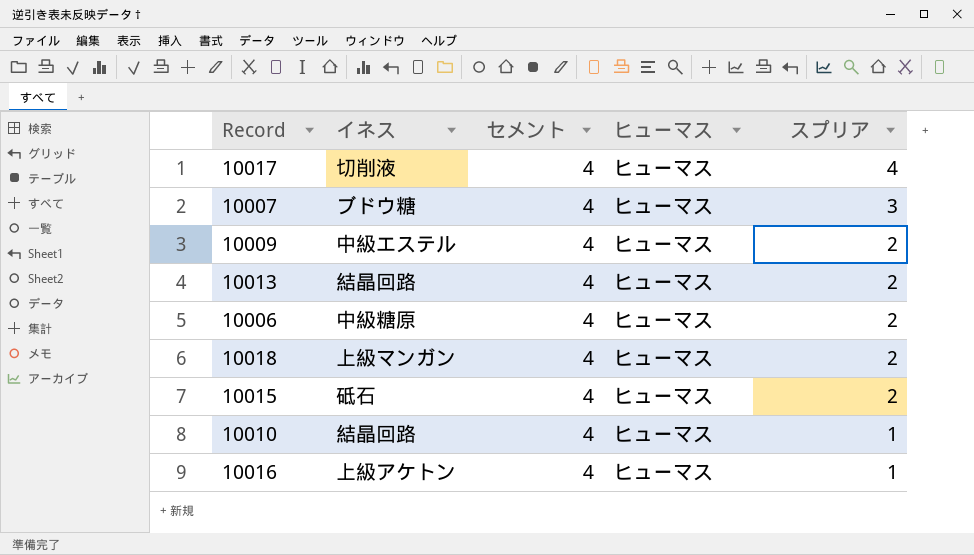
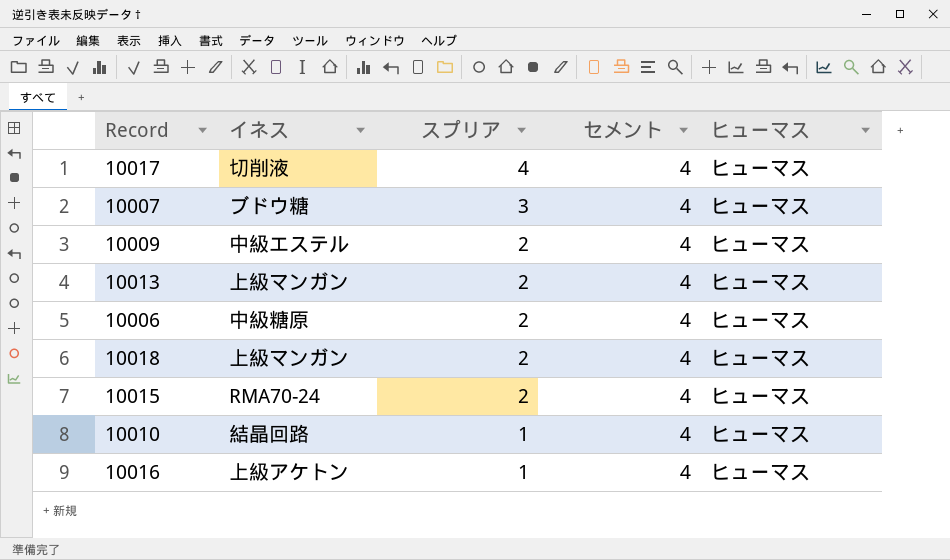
column スプリア | position: 5 -> 3
10013 | イネス: 結晶回路 -> 上級マンガン
10015 | イネス: 砥石 -> RMA70-24

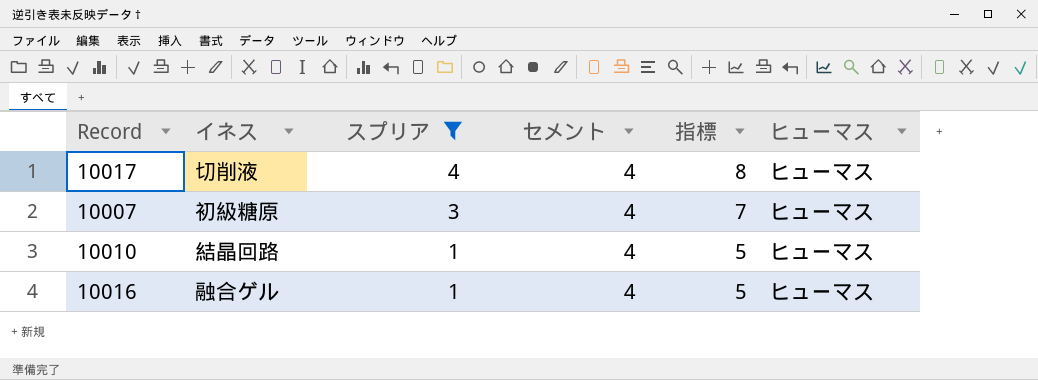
filter: none -> スプリア != 2
column 指標 | formula: none -> [スプリア] + [セメント]
10007 | イネス: ブドウ糖 -> 初級糖原
10016 | イネス: 上級アケトン -> 融合ゲル

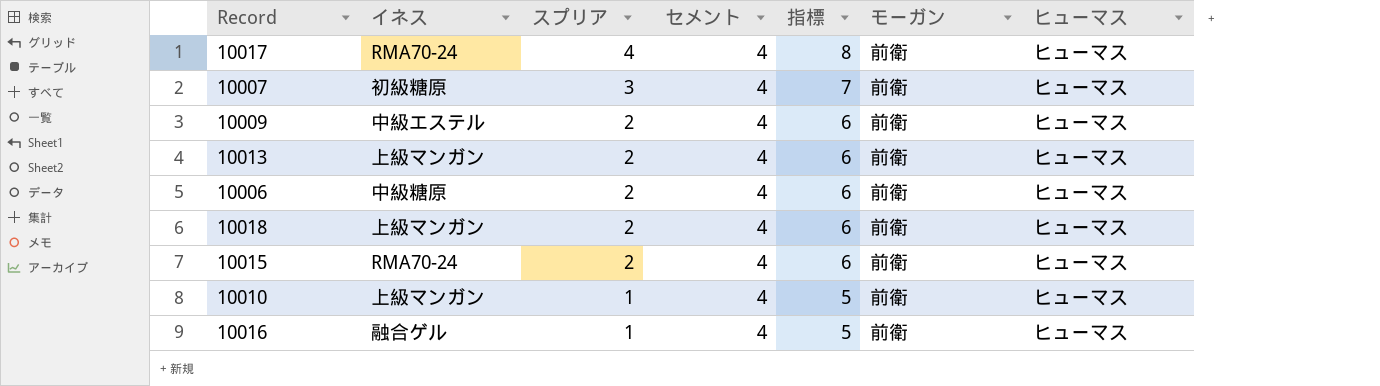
filter: スプリア != 2 -> none
column モーガン | position: none -> 6
10017 | イネス: 切削液 -> RMA70-24
10010 | イネス: 結晶回路 -> 上級マンガン

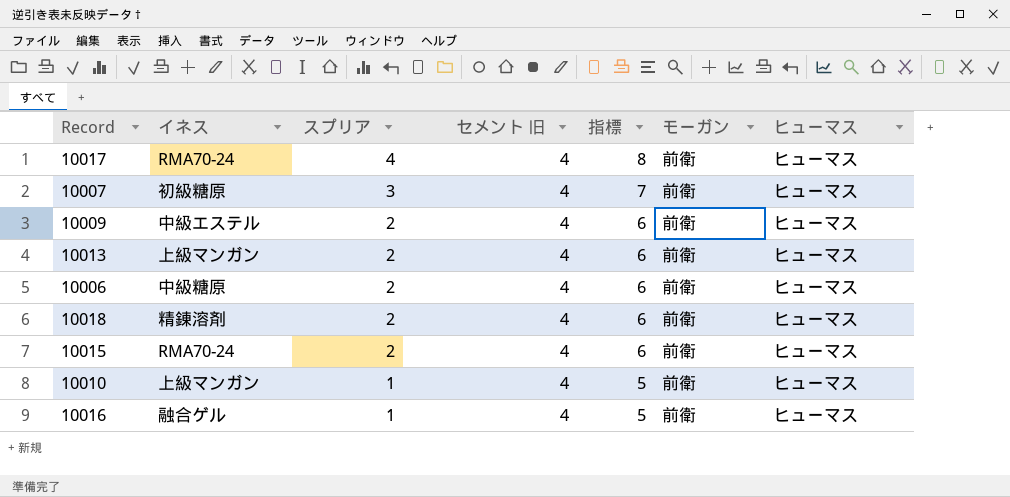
column name: セメント -> セメント 旧
10018 | イネス: 上級マンガン -> 精錬溶剤

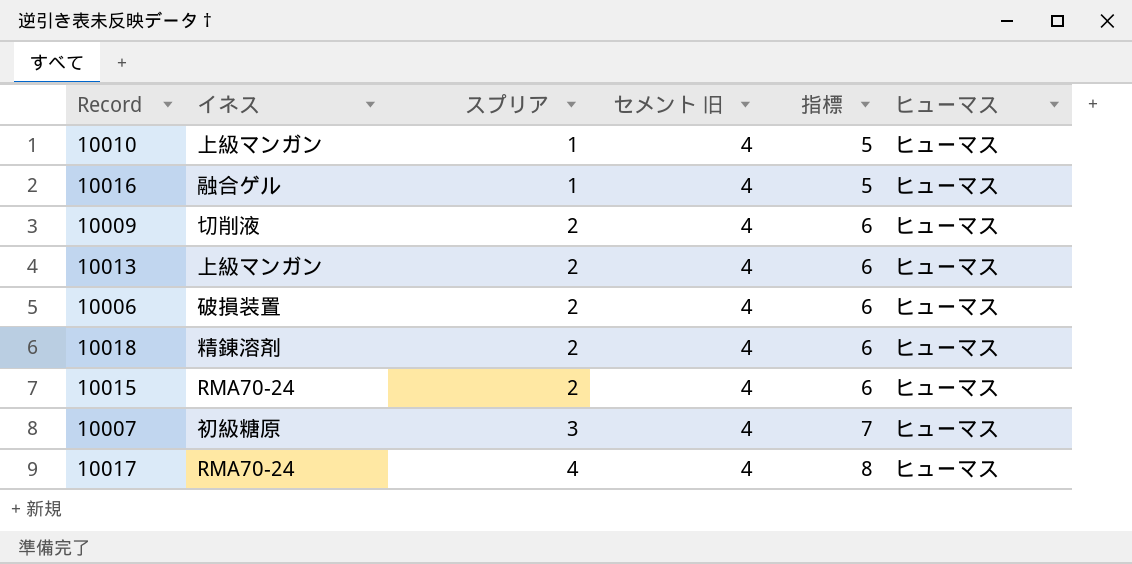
row order: スプリア descending -> スプリア ascending
column モーガン | position: 6 -> none
10009 | イネス: 中級エステル -> 切削液
10006 | イネス: 中級糖原 -> 破損装置

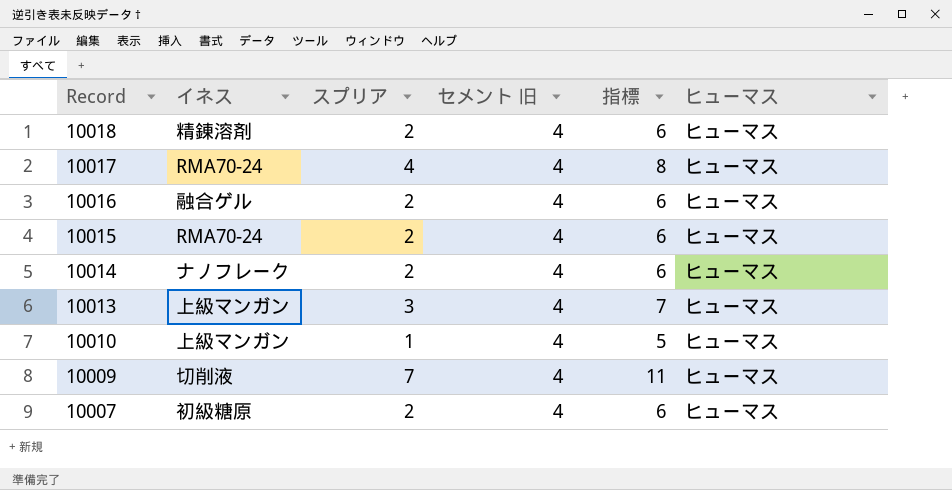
row order: スプリア ascending -> Record descending
row 10006: 破損装置 | 2 | 4 | 6 | ヒューマス -> none
10016 | スプリア: 1 -> 2
10016 | 指標: 5 -> 6
row 10014: none -> ナノフレーク | 2 | 4 | 6 | ヒューマス
10013 | スプリア: 2 -> 3
10013 | 指標: 6 -> 7
10009 | スプリア: 2 -> 7
10009 | 指標: 6 -> 11
10007 | スプリア: 3 -> 2
10007 | 指標: 7 -> 6

